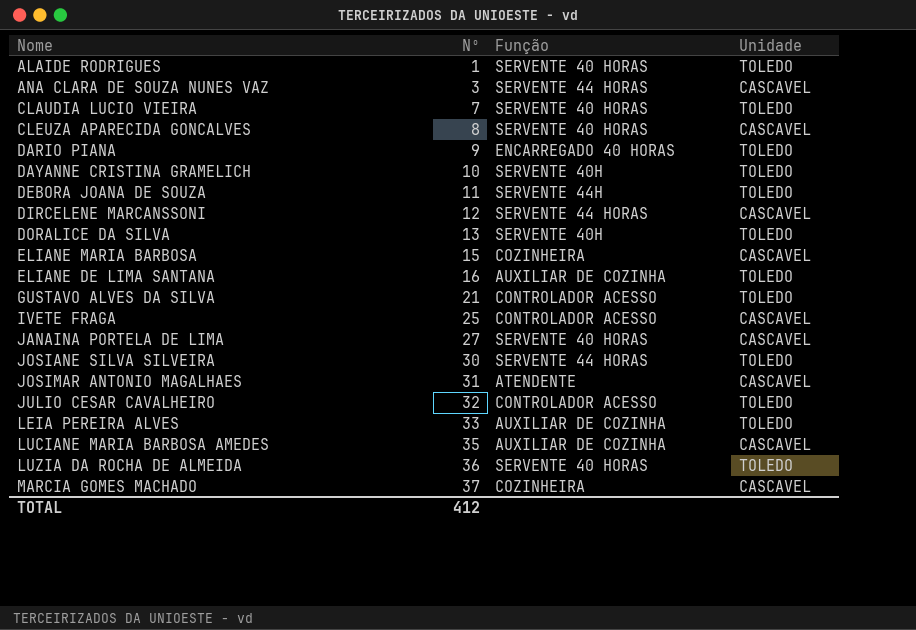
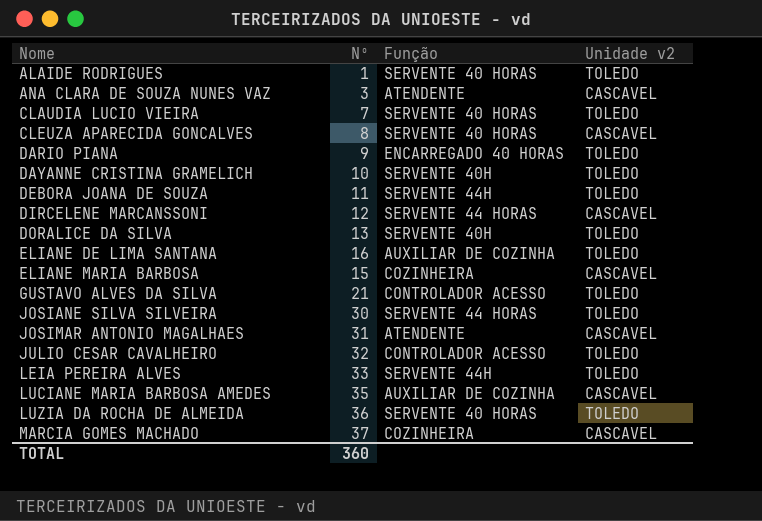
row order: Nº ascending -> Nome ascending
column name: Unidade -> Unidade v2
row IVETE FRAGA: 25 | CONTROLADOR ACESSO | CASCAVEL -> none
row JANAINA PORTELA DE LIMA: 27 | SERVENTE 40 HORAS | CASCAVEL -> none
ANA CLARA DE SOUZA NUNES VAZ | Função: SERVENTE 44 HORAS -> ATENDENTE
LEIA PEREIRA ALVES | Função: AUXILIAR DE COZINHA -> SERVENTE 44H
TOTAL | Nº: 412 -> 360

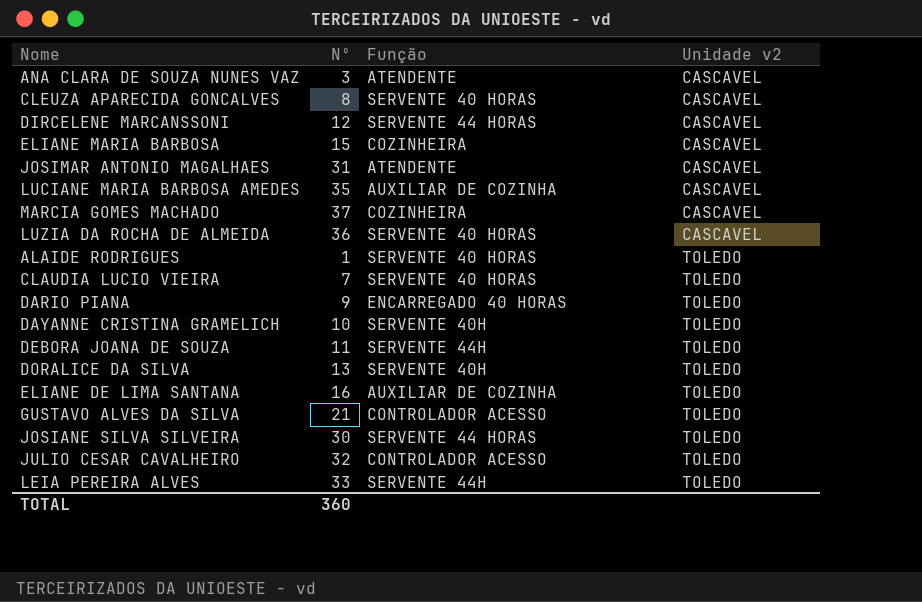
row order: Nome ascending -> Unidade v2 ascending
LUZIA DA ROCHA DE ALMEIDA | Unidade v2: TOLEDO -> CASCAVEL

